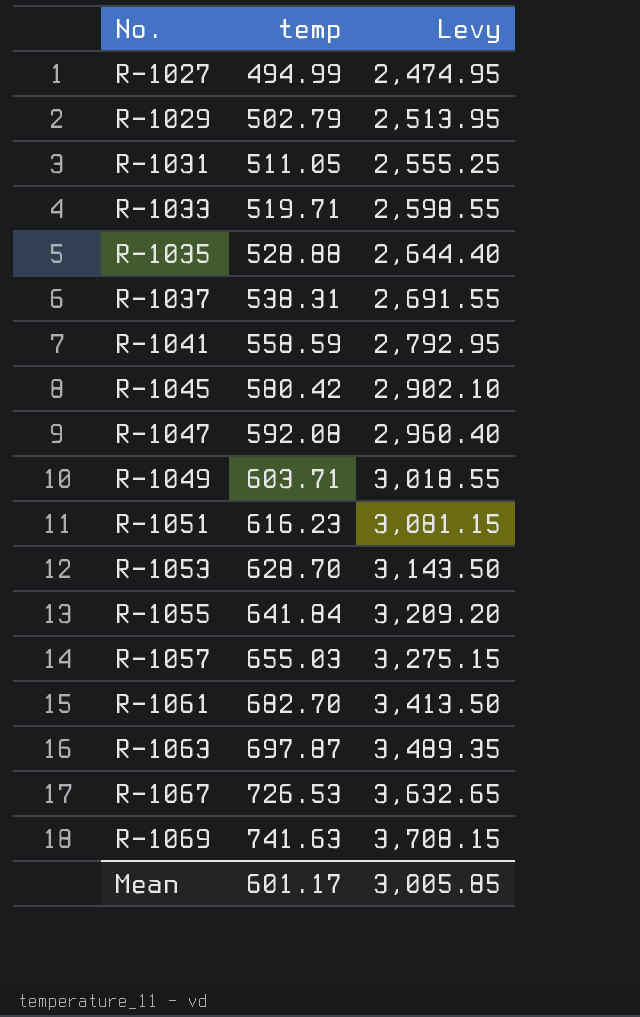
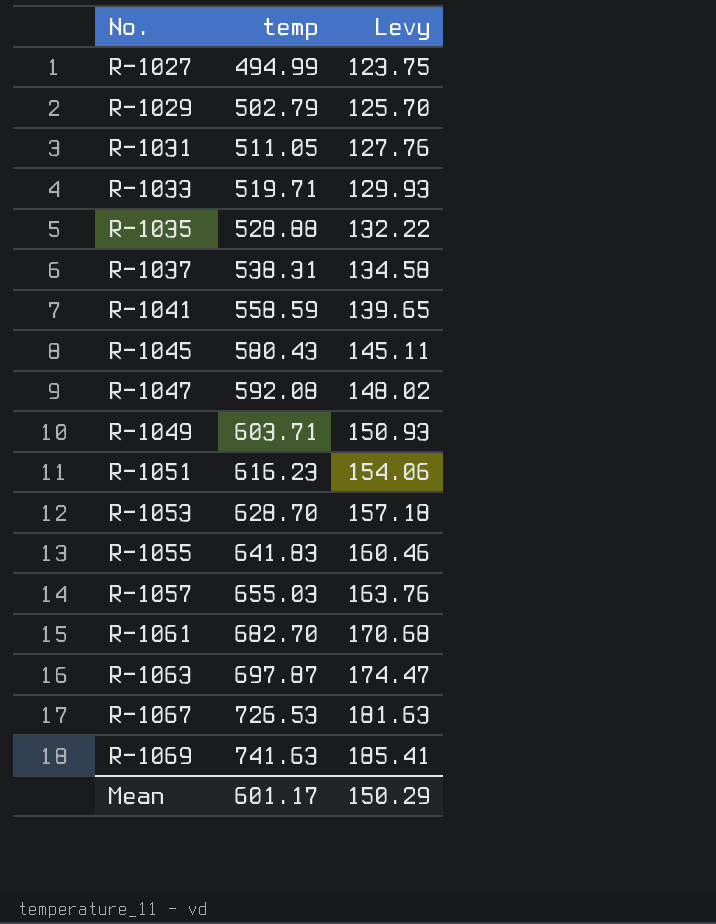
column Levy | formula: [temp] * 5 -> [temp] * 0.25
R-1045 | temp: 580.42 -> 580.43
R-1055 | temp: 641.84 -> 641.83
Mean | Levy: 3,005.85 -> 150.29

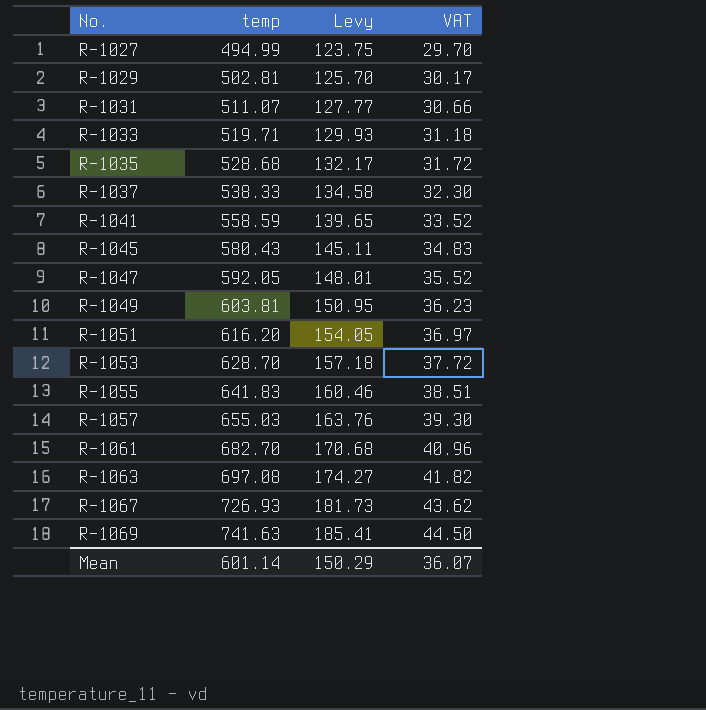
column VAT | formula: none -> [temp] * 0.06
R-1029 | temp: 502.79 -> 502.81
R-1031 | temp: 511.05 -> 511.07
R-1031 | Levy: 127.76 -> 127.77
R-1035 | temp: 528.88 -> 528.68
R-1035 | Levy: 132.22 -> 132.17
R-1037 | temp: 538.31 -> 538.33
R-1047 | temp: 592.08 -> 592.05
R-1047 | Levy: 148.02 -> 148.01
R-1049 | temp: 603.71 -> 603.81
R-1049 | Levy: 150.93 -> 150.95
R-1051 | temp: 616.23 -> 616.20
R-1051 | Levy: 154.06 -> 154.05
R-1063 | temp: 697.87 -> 697.08
R-1063 | Levy: 174.47 -> 174.27
R-1067 | temp: 726.53 -> 726.93
R-1067 | Levy: 181.63 -> 181.73
Mean | temp: 601.17 -> 601.14

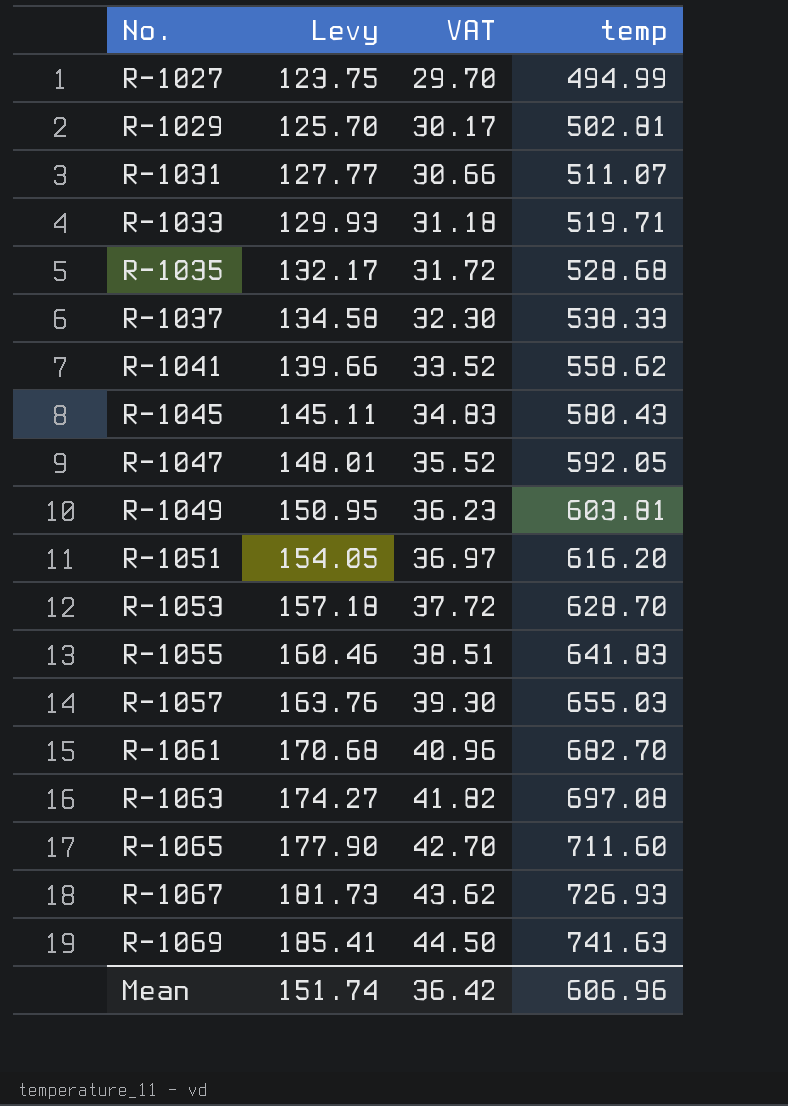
column temp | position: 2 -> 4
R-1041 | Levy: 139.65 -> 139.66
R-1041 | temp: 558.59 -> 558.62
row R-1065: none -> 177.90 | 42.70 | 711.60
Mean | Levy: 150.29 -> 151.74
Mean | VAT: 36.07 -> 36.42
Mean | temp: 601.14 -> 606.96

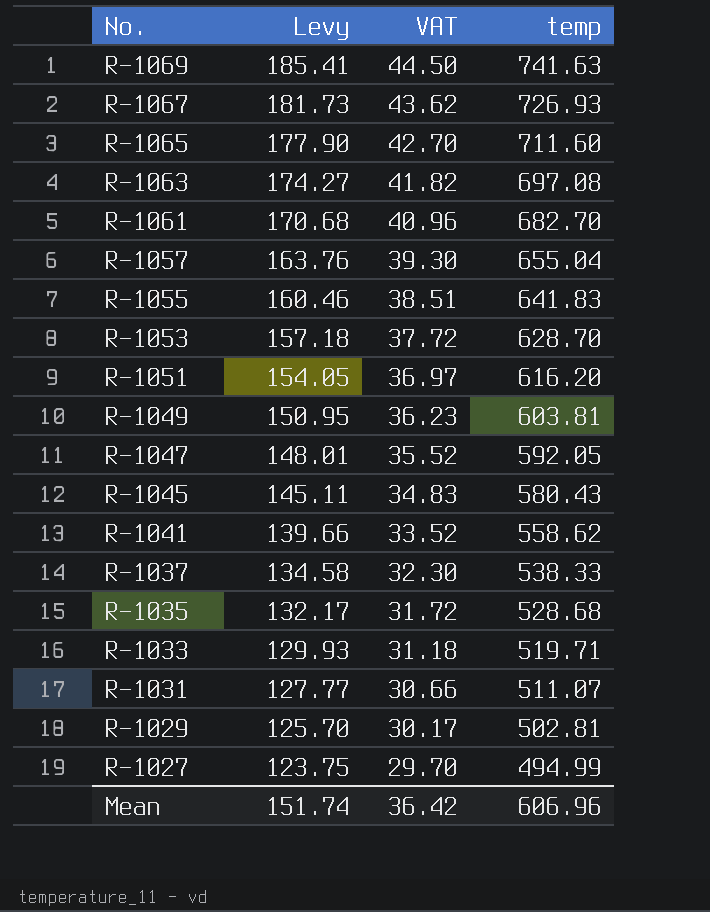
row order: No. ascending -> No. descending
R-1057 | temp: 655.03 -> 655.04

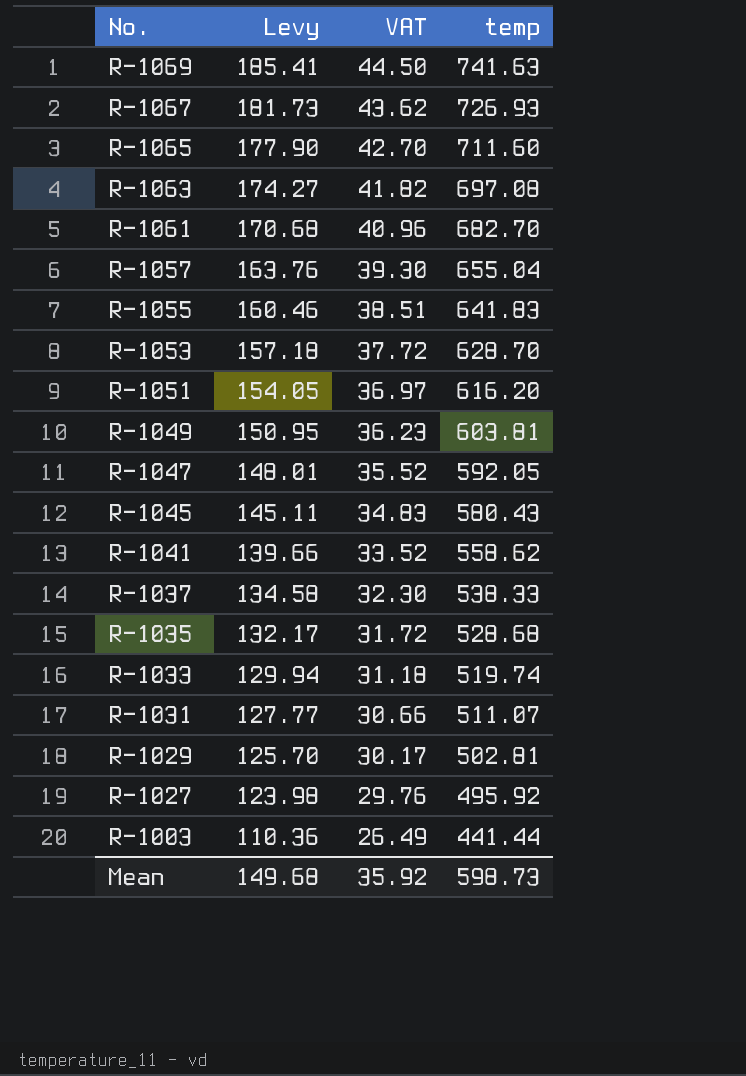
R-1033 | Levy: 129.93 -> 129.94
R-1033 | temp: 519.71 -> 519.74
R-1027 | Levy: 123.75 -> 123.98
R-1027 | VAT: 29.70 -> 29.76
R-1027 | temp: 494.99 -> 495.92
row R-1003: none -> 110.36 | 26.49 | 441.44
Mean | Levy: 151.74 -> 149.68
Mean | VAT: 36.42 -> 35.92
Mean | temp: 606.96 -> 598.73

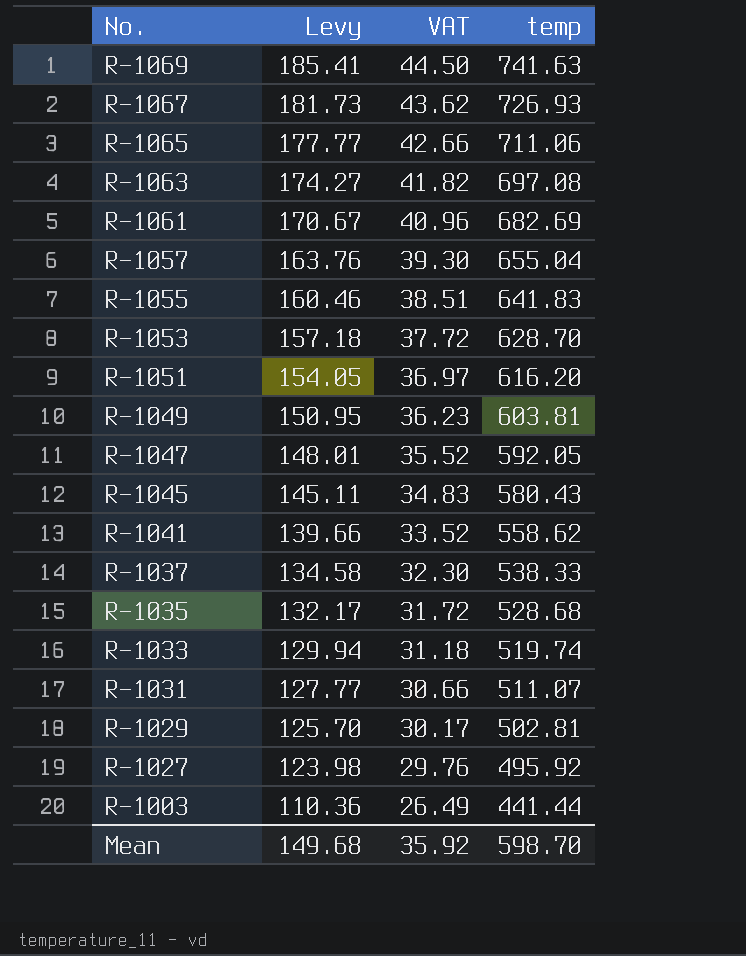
R-1065 | Levy: 177.90 -> 177.77
R-1065 | VAT: 42.70 -> 42.66
R-1065 | temp: 711.60 -> 711.06
R-1061 | Levy: 170.68 -> 170.67
R-1061 | temp: 682.70 -> 682.69
Mean | temp: 598.73 -> 598.70

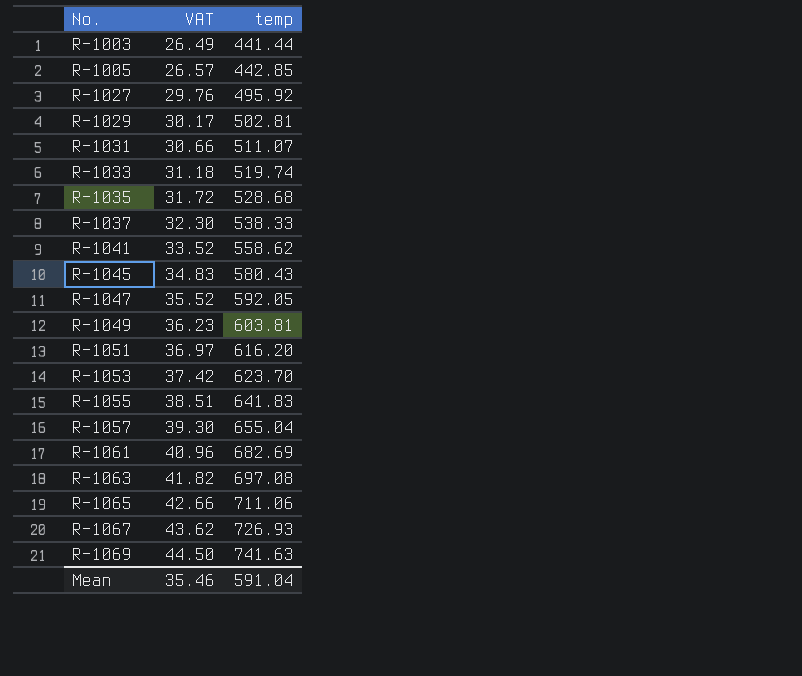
row order: No. descending -> No. ascending
column Levy | formula: [temp] * 0.25 -> none
row R-1005: none -> 26.57 | 442.85
R-1053 | VAT: 37.72 -> 37.42
R-1053 | temp: 628.70 -> 623.70
Mean | VAT: 35.92 -> 35.46
Mean | temp: 598.70 -> 591.04

